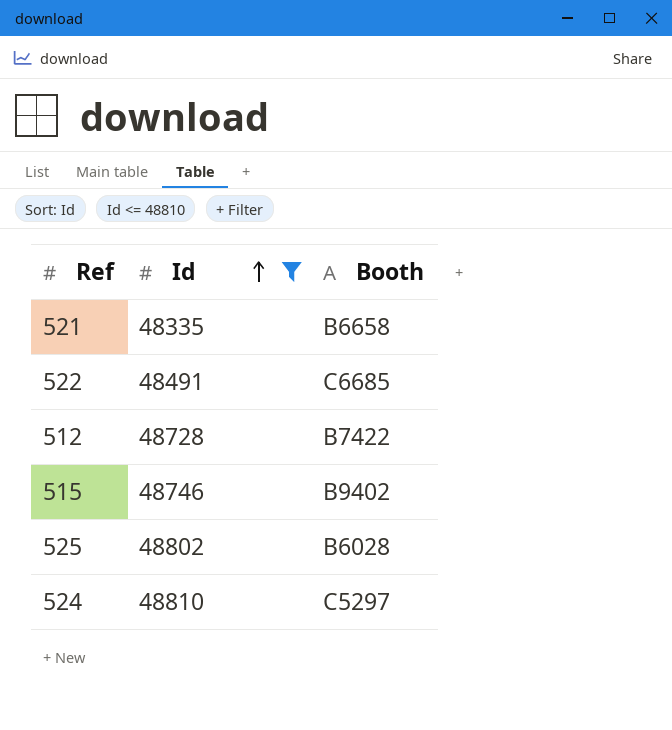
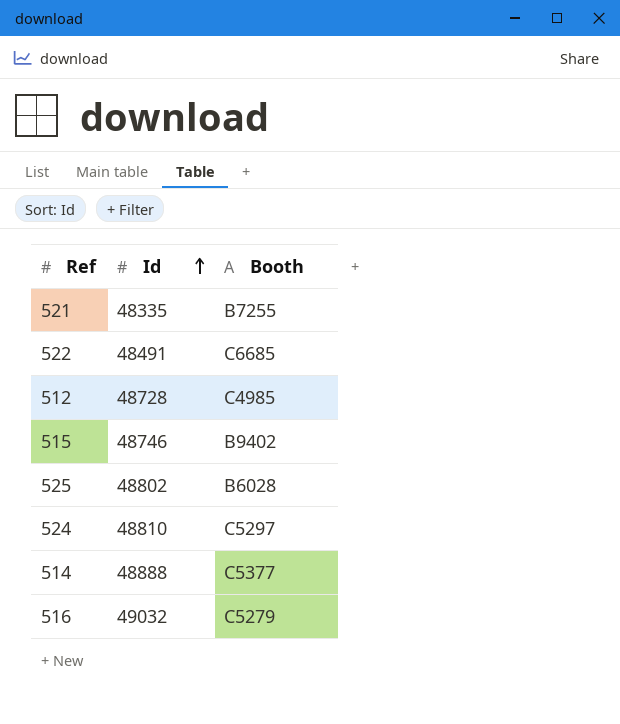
filter: Id <= 48810 -> none
521 | Booth: B6658 -> B7255
512 | Booth: B7422 -> C4985

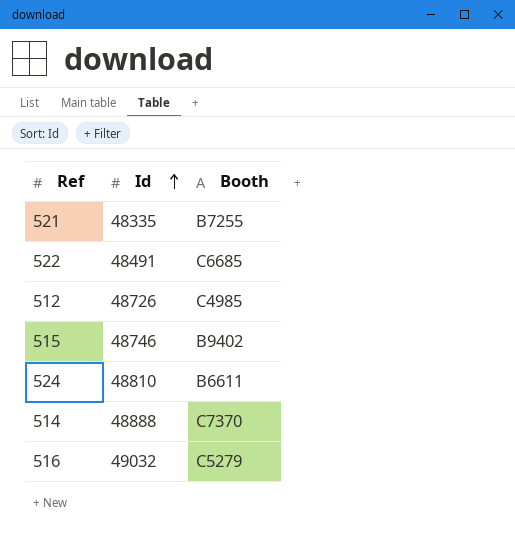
row 525: 48802 | B6028 -> none
512 | Id: 48728 -> 48726
524 | Booth: C5297 -> B6611
514 | Booth: C5377 -> C7370

